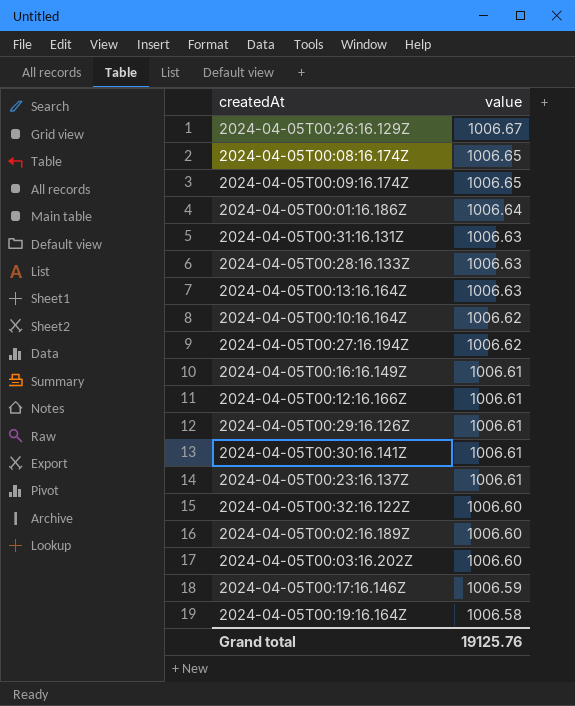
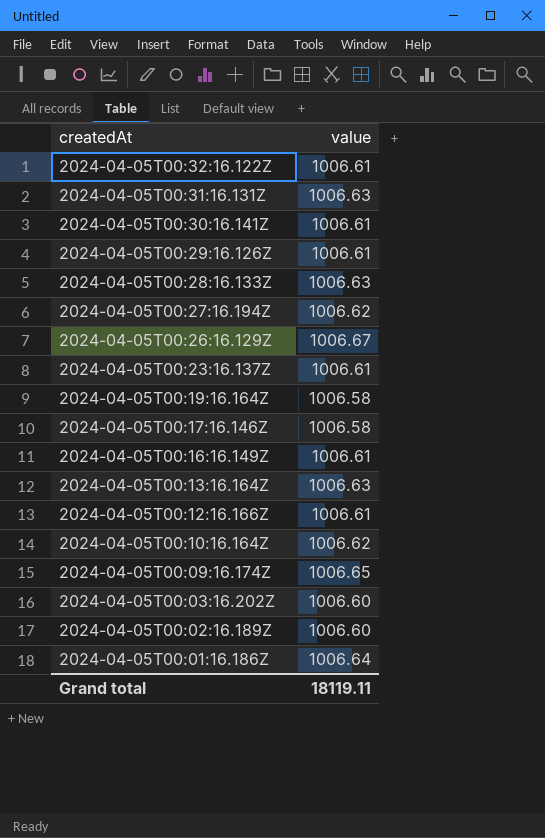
row order: value descending -> createdAt descending
row 2024-04-05T00:08:16.174Z: 1006.65 -> none
2024-04-05T00:32:16.122Z | value: 1006.60 -> 1006.61
2024-04-05T00:17:16.146Z | value: 1006.59 -> 1006.58
Grand total | value: 19125.76 -> 18119.11

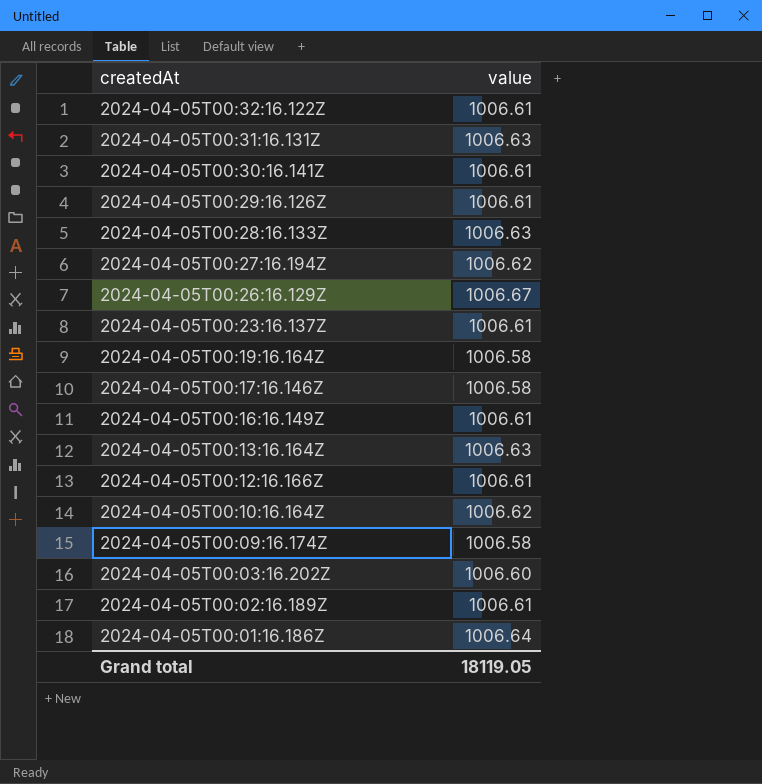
2024-04-05T00:09:16.174Z | value: 1006.65 -> 1006.58
2024-04-05T00:02:16.189Z | value: 1006.60 -> 1006.61
Grand total | value: 18119.11 -> 18119.05

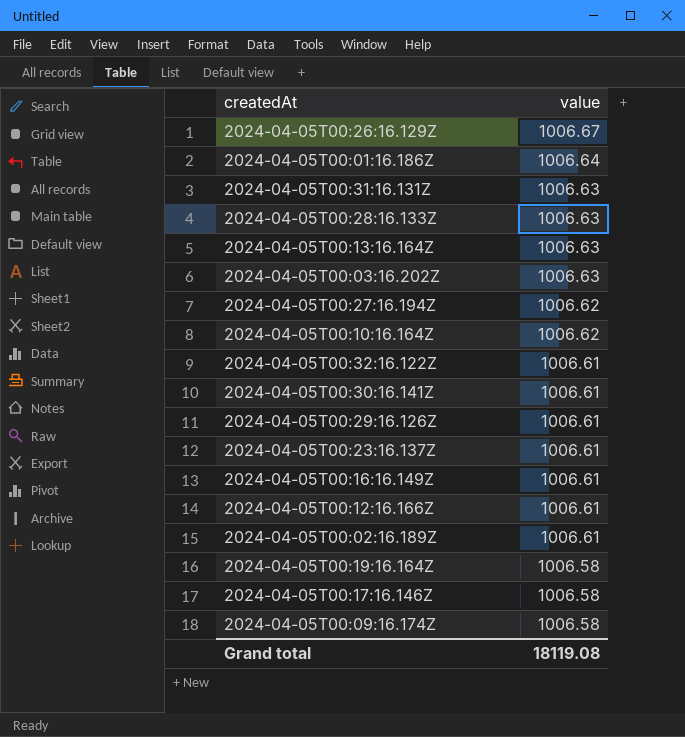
row order: createdAt descending -> value descending
2024-04-05T00:03:16.202Z | value: 1006.60 -> 1006.63
Grand total | value: 18119.05 -> 18119.08

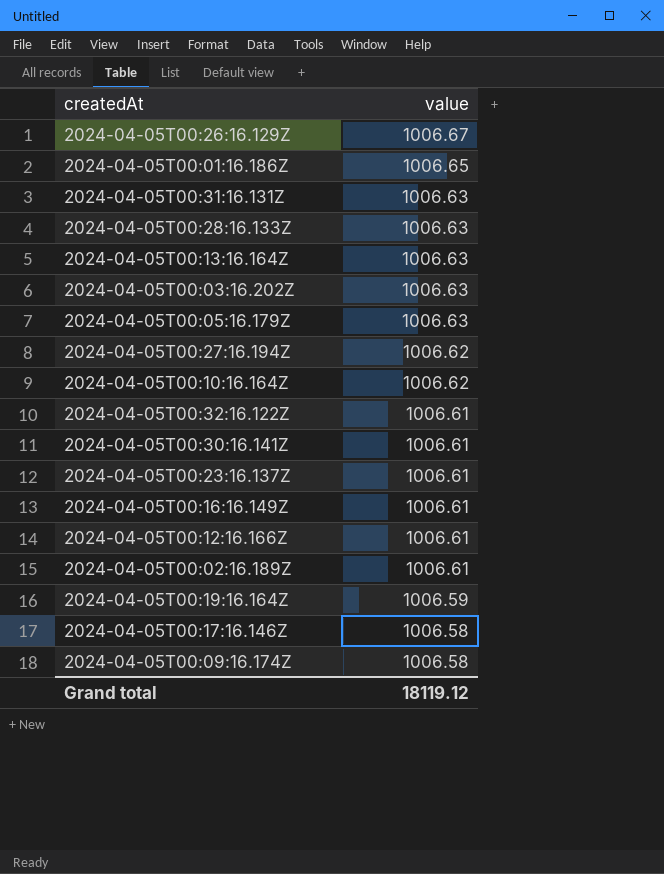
row 2024-04-05T00:29:16.126Z: 1006.61 -> none
2024-04-05T00:01:16.186Z | value: 1006.64 -> 1006.65
row 2024-04-05T00:05:16.179Z: none -> 1006.63
2024-04-05T00:19:16.164Z | value: 1006.58 -> 1006.59
Grand total | value: 18119.08 -> 18119.12

